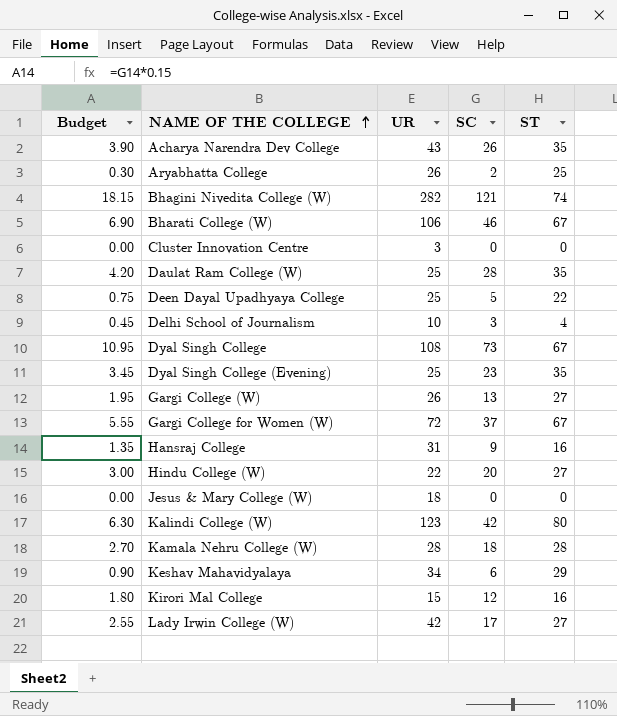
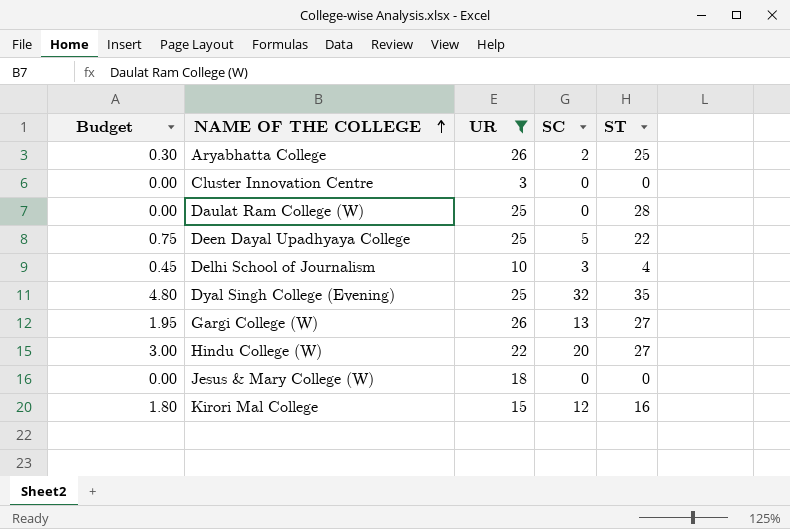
filter: none -> UR <= 26
Daulat Ram College (W) | Budget: 4.20 -> 0.00
Daulat Ram College (W) | SC: 28 -> 0
Daulat Ram College (W) | ST: 35 -> 28
Dyal Singh College (Evening) | Budget: 3.45 -> 4.80
Dyal Singh College (Evening) | SC: 23 -> 32

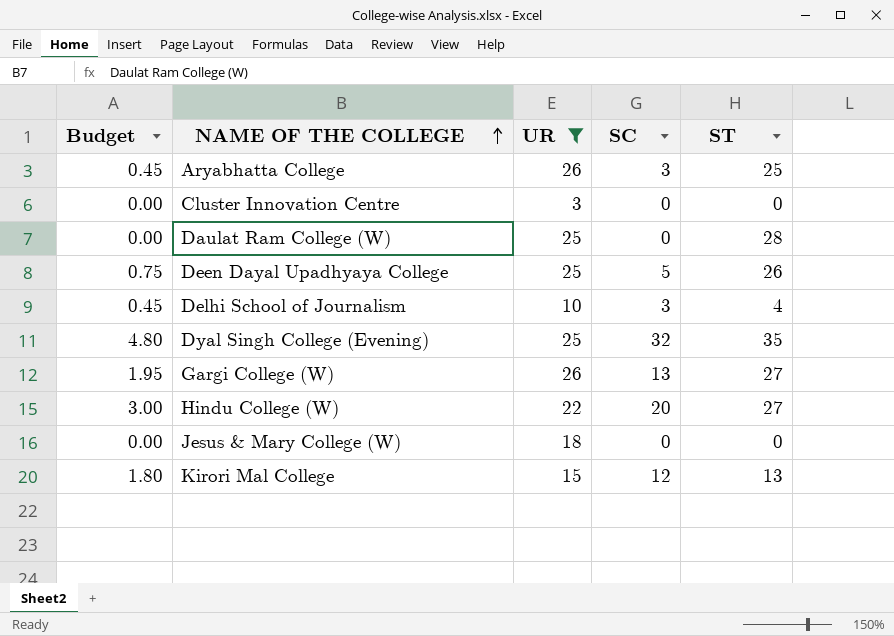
Aryabhatta College | Budget: 0.30 -> 0.45
Aryabhatta College | SC: 2 -> 3
Deen Dayal Upadhyaya College | ST: 22 -> 26
Kirori Mal College | ST: 16 -> 13

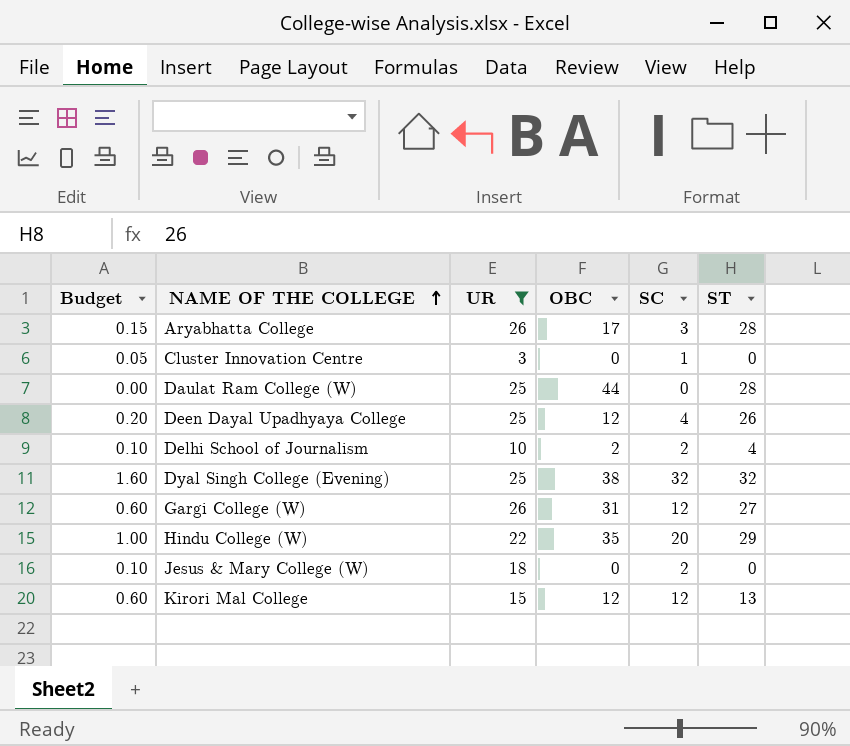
column Budget | formula: [SC] * 0.15 -> [SC] * 0.05
column OBC | position: none -> 4
Aryabhatta College | ST: 25 -> 28
Cluster Innovation Centre | SC: 0 -> 1
Deen Dayal Upadhyaya College | SC: 5 -> 4
Delhi School of Journalism | SC: 3 -> 2
Dyal Singh College (Evening) | ST: 35 -> 32
Gargi College (W) | SC: 13 -> 12
Hindu College (W) | ST: 27 -> 29
Jesus & Mary College (W) | SC: 0 -> 2

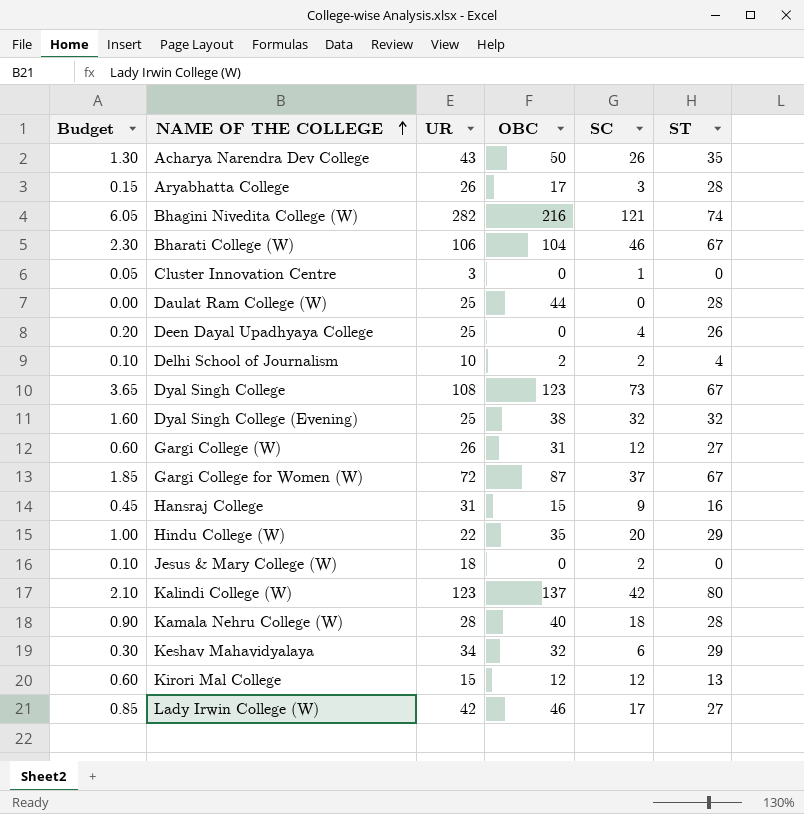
filter: UR <= 26 -> none
Deen Dayal Upadhyaya College | OBC: 12 -> 0

